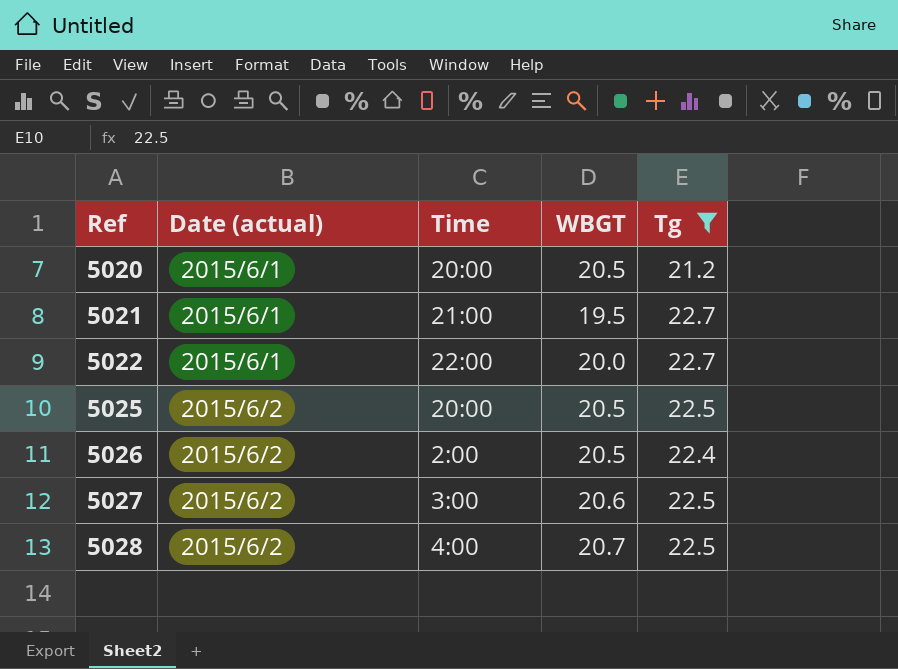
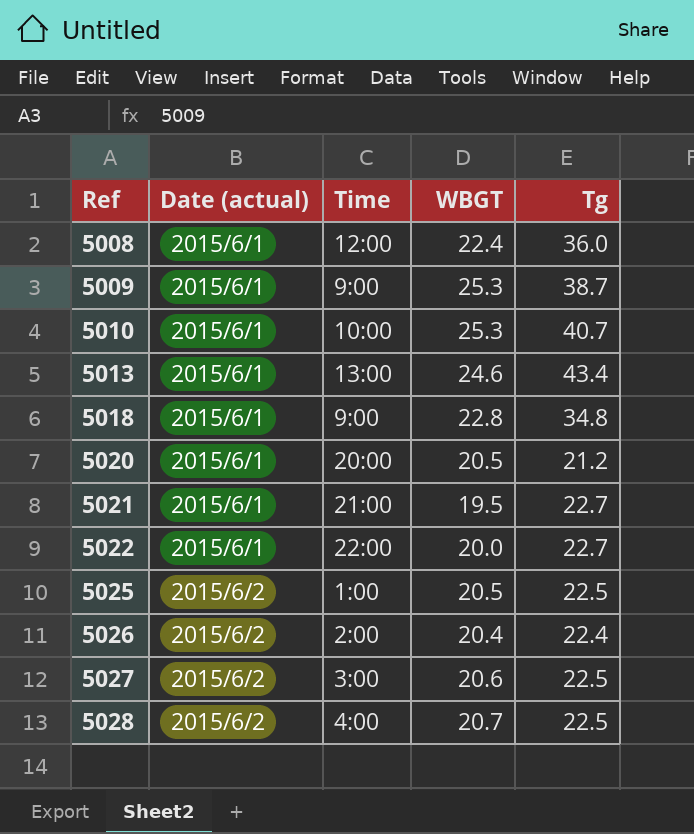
filter: Tg <= 22.7 -> none
5025 | Time: 20:00 -> 1:00
5026 | WBGT: 20.5 -> 20.4

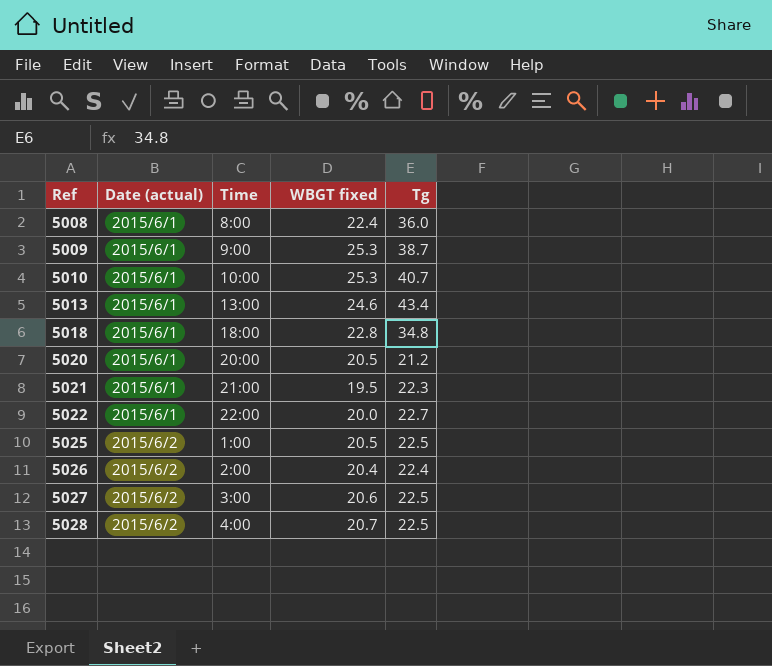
column name: WBGT -> WBGT fixed
5008 | Time: 12:00 -> 8:00
5018 | Time: 9:00 -> 18:00
5021 | Tg: 22.7 -> 22.3

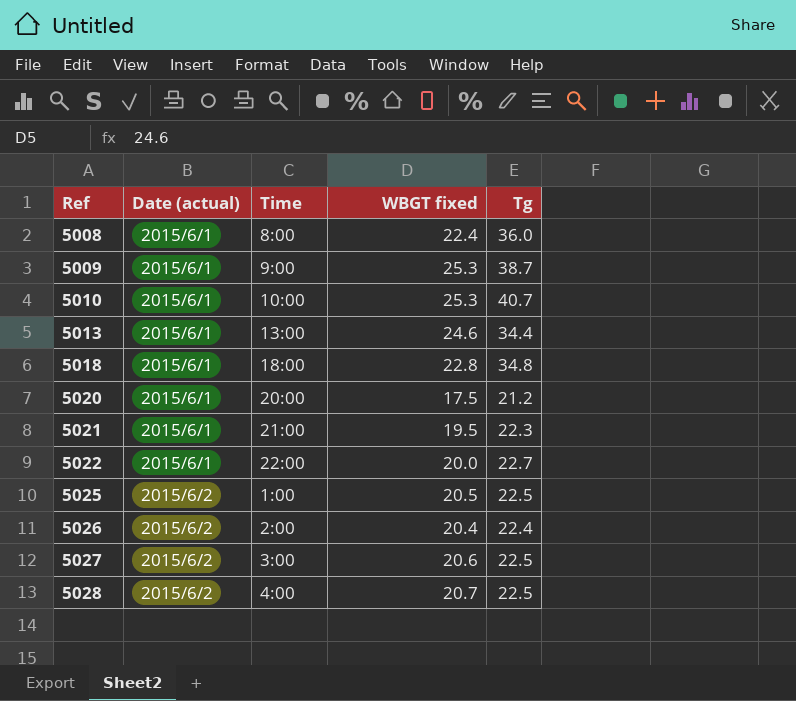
5013 | Tg: 43.4 -> 34.4
5020 | WBGT fixed: 20.5 -> 17.5

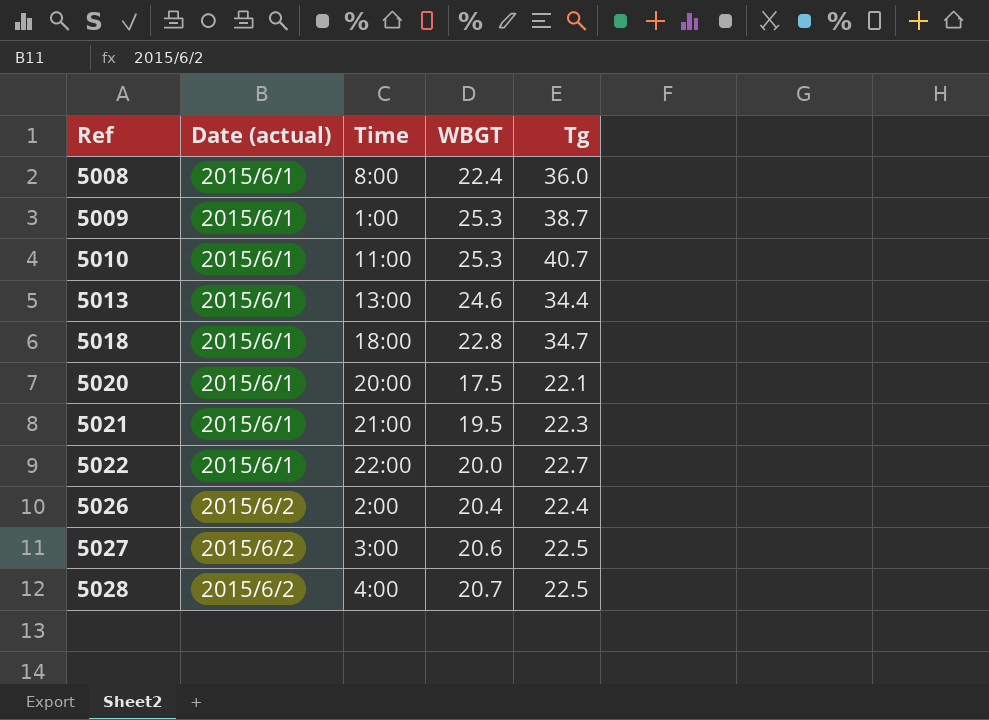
column name: WBGT fixed -> WBGT
row 5025: 2015/6/2 | 1:00 | 20.5 | 22.5 -> none
5009 | Time: 9:00 -> 1:00
5010 | Time: 10:00 -> 11:00
5018 | Tg: 34.8 -> 34.7
5020 | Tg: 21.2 -> 22.1

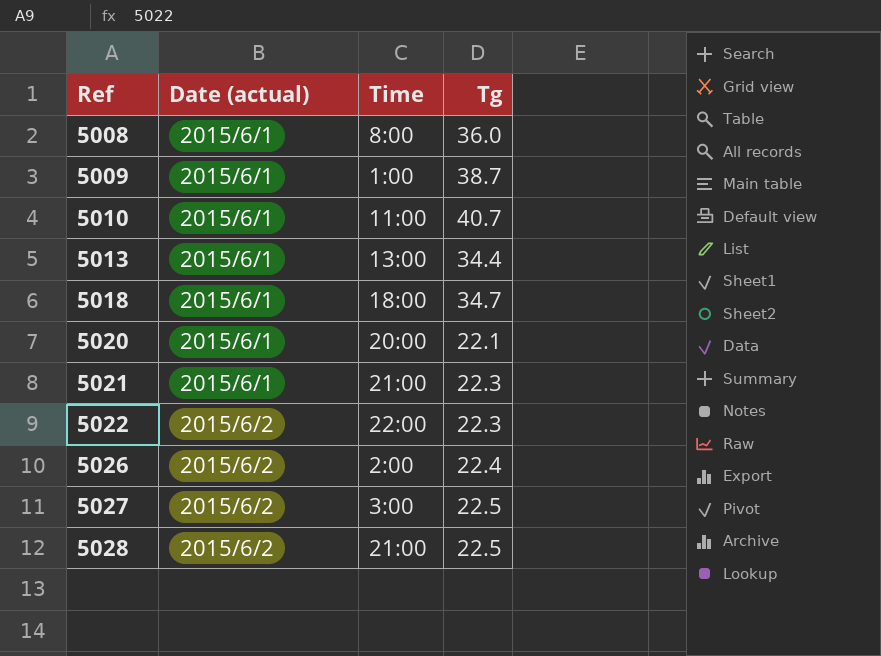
column WBGT | position: 4 -> none
5022 | Date (actual): 2015/6/1 -> 2015/6/2
5022 | Tg: 22.7 -> 22.3
5028 | Time: 4:00 -> 21:00

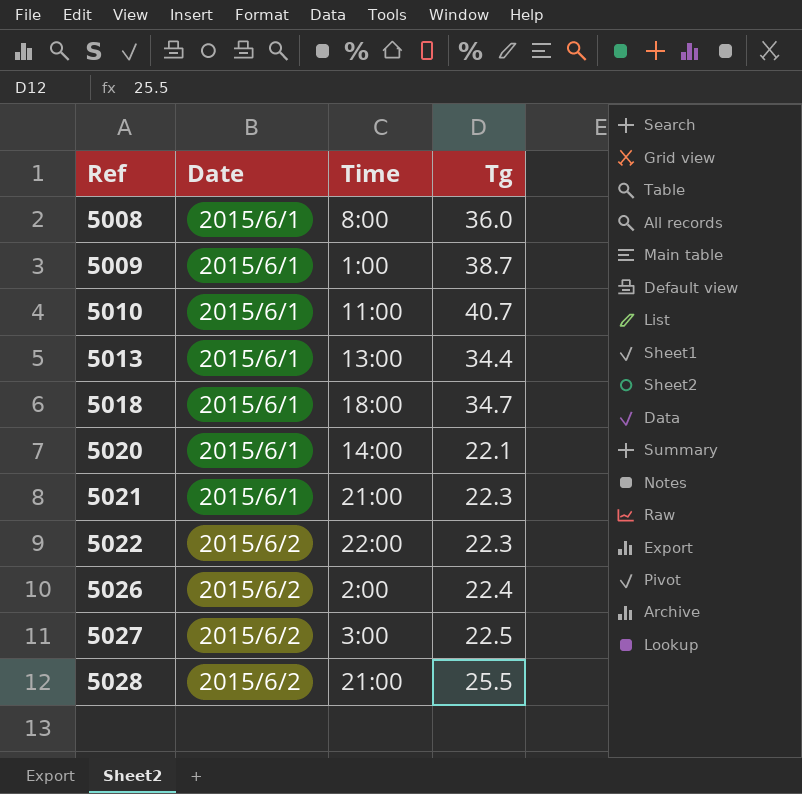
column name: Date (actual) -> Date
5020 | Time: 20:00 -> 14:00
5028 | Tg: 22.5 -> 25.5

